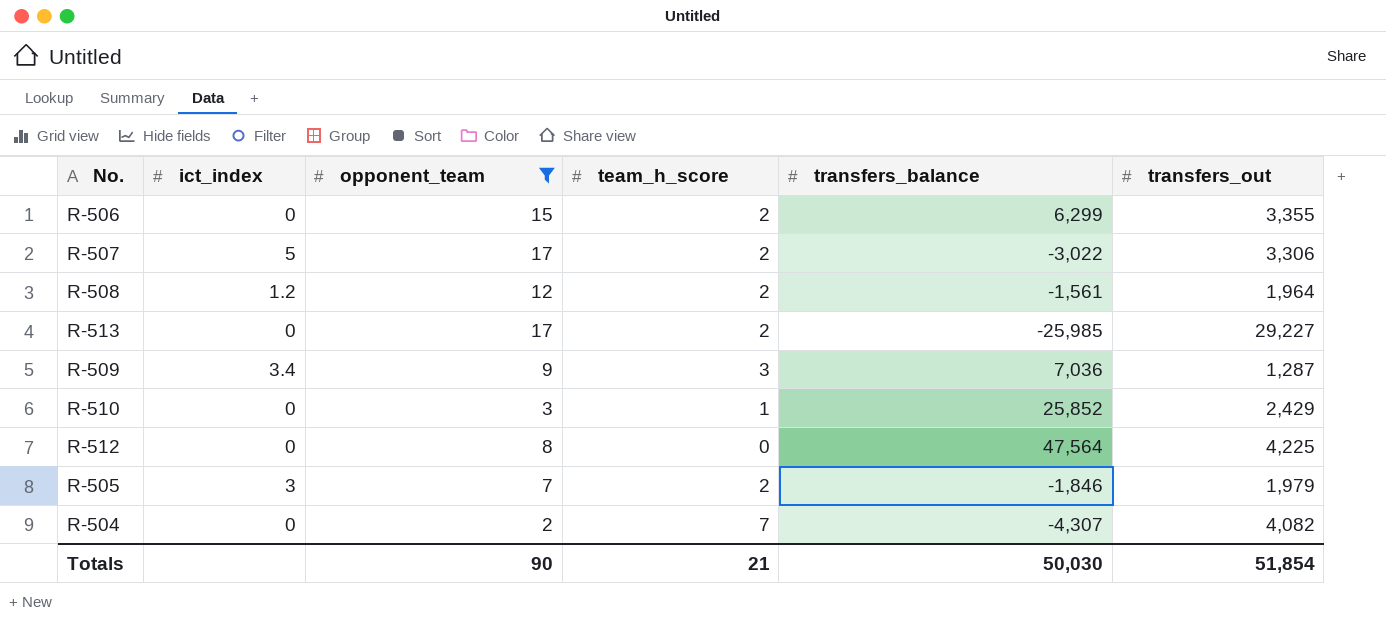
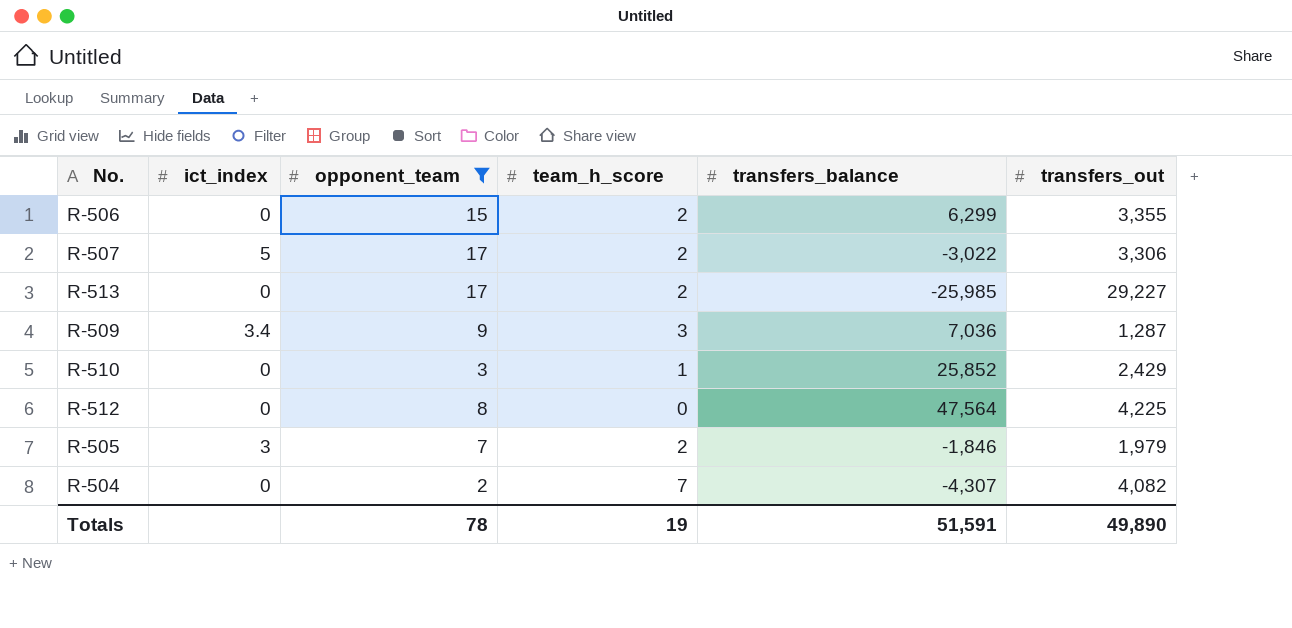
row R-508: 1.2 | 12 | 2 | -1,561 | 1,964 -> none
Totals | opponent_team: 90 -> 78
Totals | team_h_score: 21 -> 19
Totals | transfers_balance: 50,030 -> 51,591
Totals | transfers_out: 51,854 -> 49,890

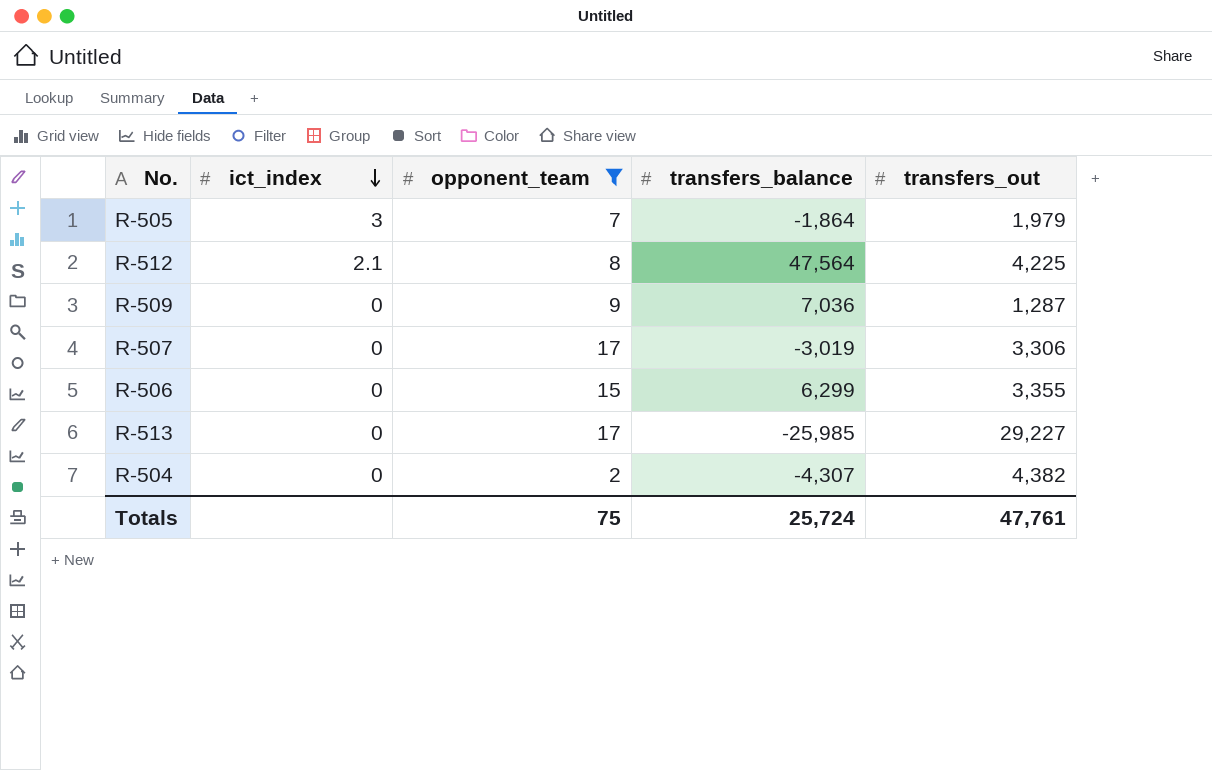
row order: none -> ict_index descending
column team_h_score | position: 4 -> none
row R-510: 0 | 3 | 1 | 25,852 | 2,429 -> none
R-505 | transfers_balance: -1,846 -> -1,864
R-512 | ict_index: 0 -> 2.1
R-509 | ict_index: 3.4 -> 0
R-507 | ict_index: 5 -> 0
R-507 | transfers_balance: -3,022 -> -3,019
R-504 | transfers_out: 4,082 -> 4,382
Totals | opponent_team: 78 -> 75
Totals | transfers_balance: 51,591 -> 25,724
Totals | transfers_out: 49,890 -> 47,761

